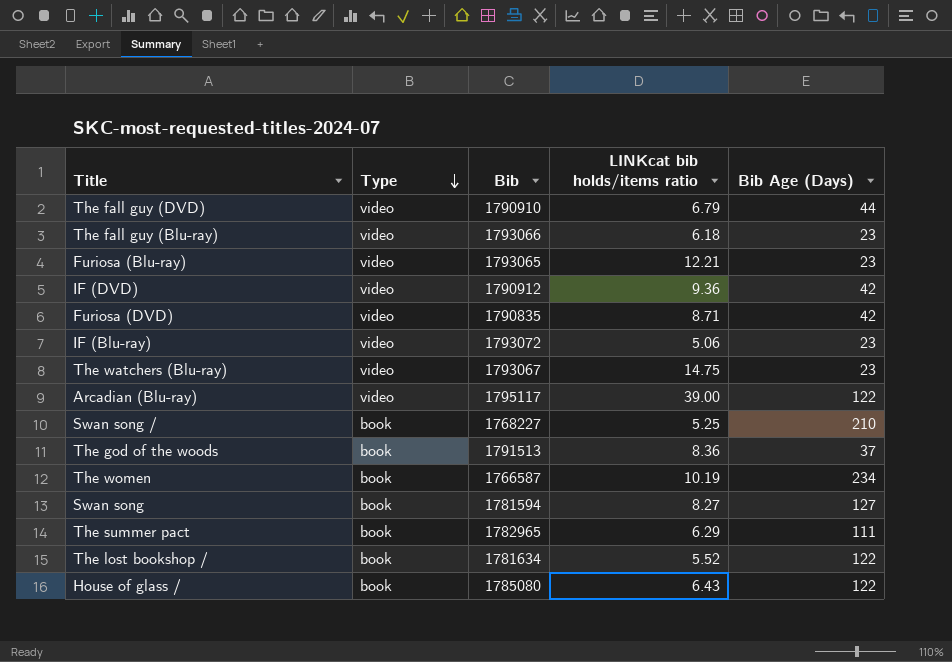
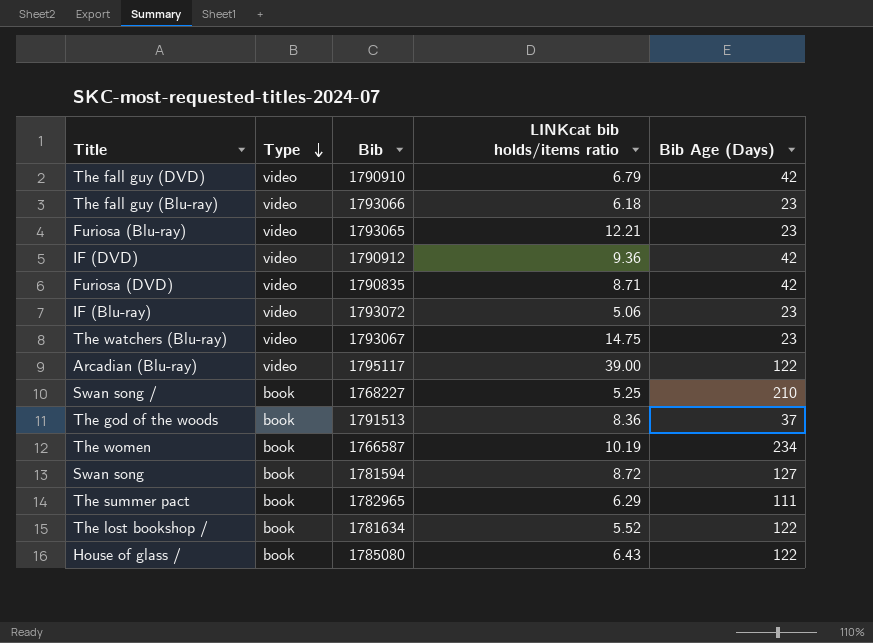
The fall guy (DVD) | Bib Age (Days): 44 -> 42
Swan song | LINKcat bib holds/items ratio: 8.27 -> 8.72

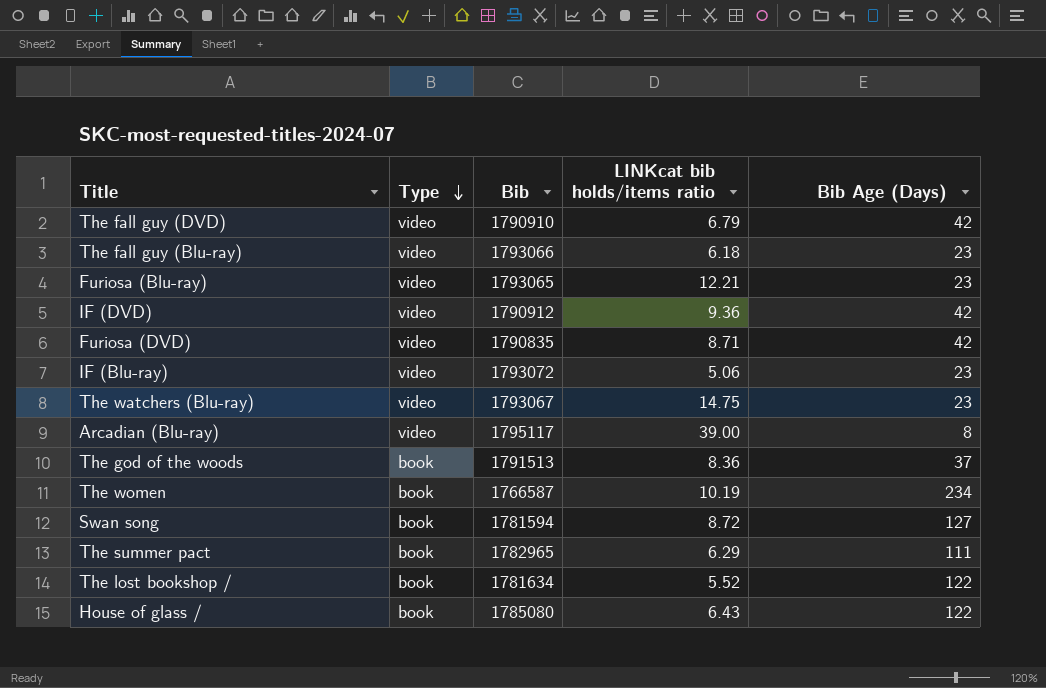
row Swan song /: book | 1768227 | 5.25 | 210 -> none
Arcadian (Blu-ray) | Bib Age (Days): 122 -> 8

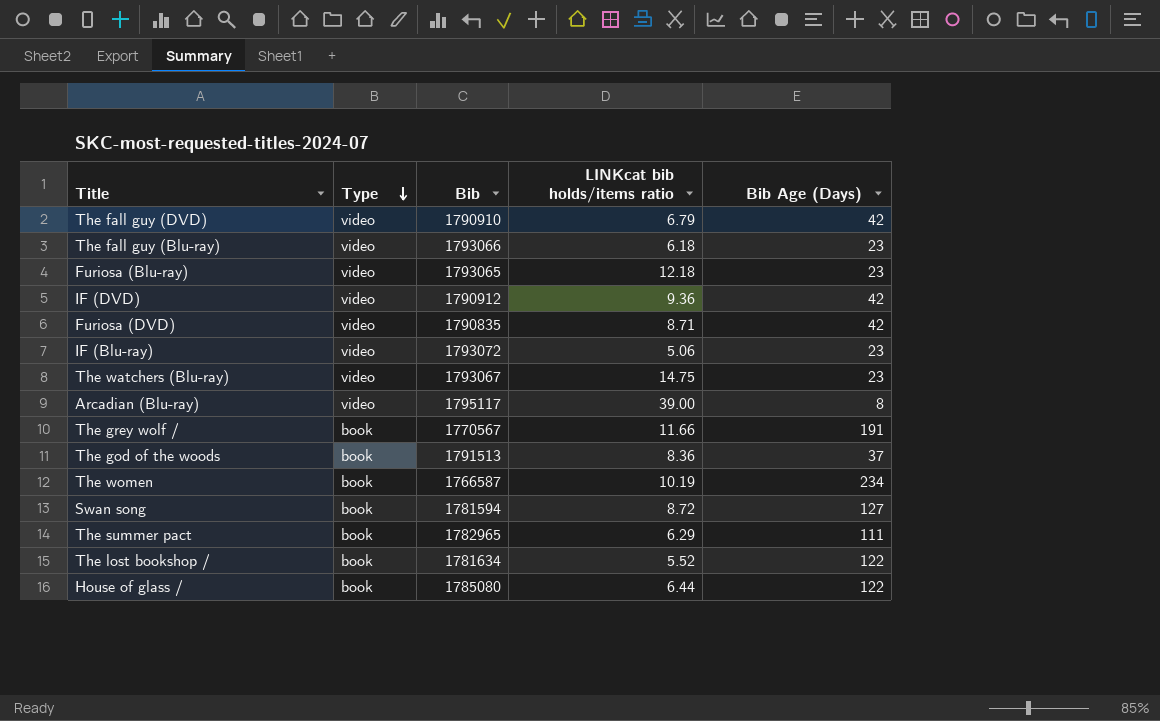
Furiosa (Blu-ray) | LINKcat bib holds/items ratio: 12.21 -> 12.18
row The grey wolf /: none -> book | 1770567 | 11.66 | 191
House of glass / | LINKcat bib holds/items ratio: 6.43 -> 6.44

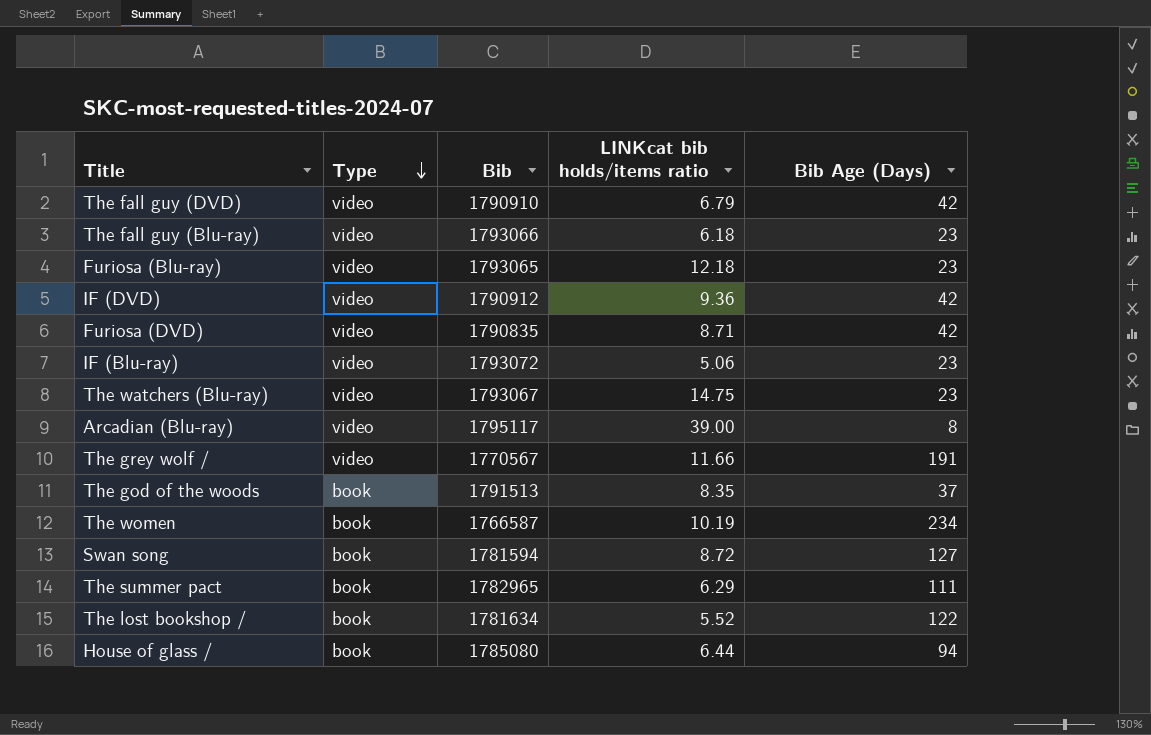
The grey wolf / | Type: book -> video
The god of the woods | LINKcat bib holds/items ratio: 8.36 -> 8.35
House of glass / | Bib Age (Days): 122 -> 94

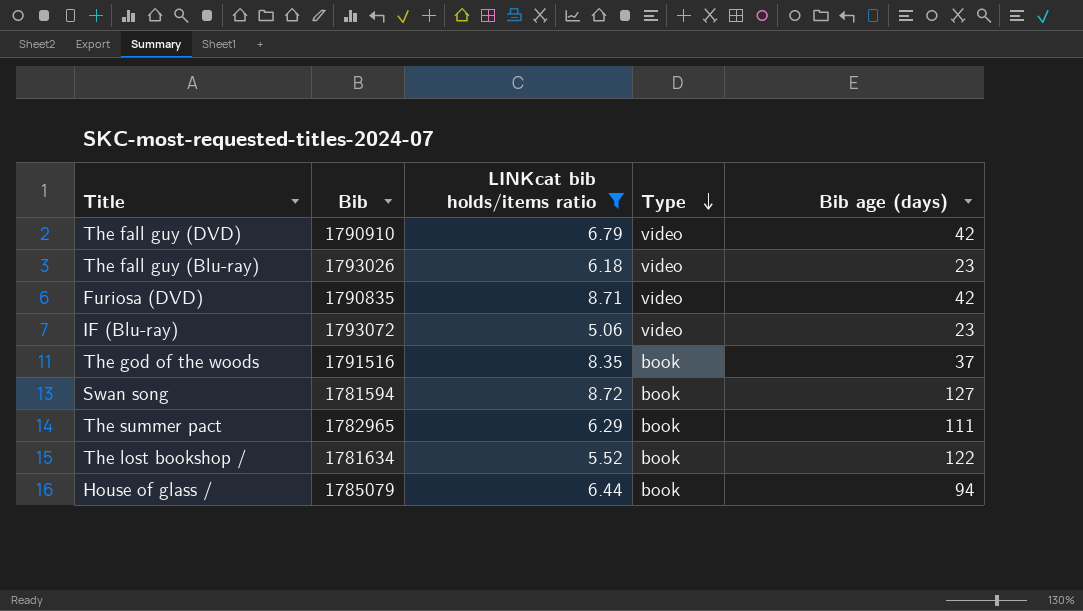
filter: none -> LINKcat bib holds/items ratio <= 8.72
column Type | position: 2 -> 4
column name: Bib Age (Days) -> Bib age (days)
The fall guy (Blu-ray) | Bib: 1793066 -> 1793026
The god of the woods | Bib: 1791513 -> 1791516
House of glass / | Bib: 1785080 -> 1785079

